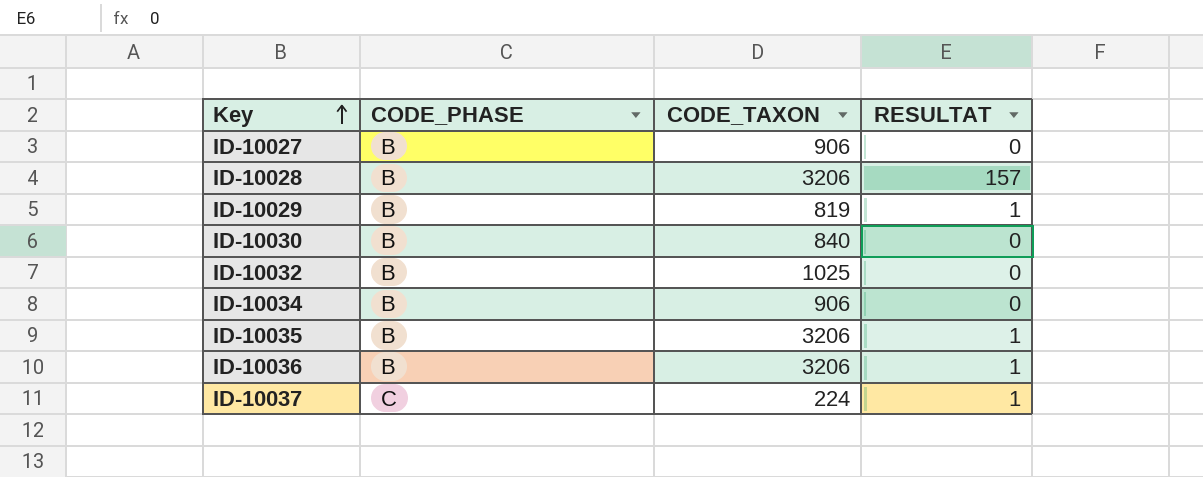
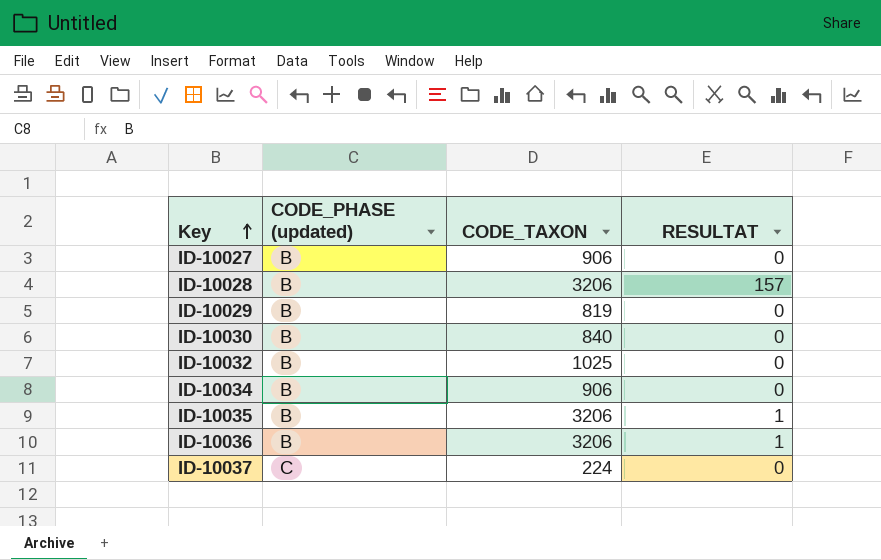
column name: CODE_PHASE -> CODE_PHASE (updated)
ID-10029 | RESULTAT: 1 -> 0
ID-10037 | RESULTAT: 1 -> 0

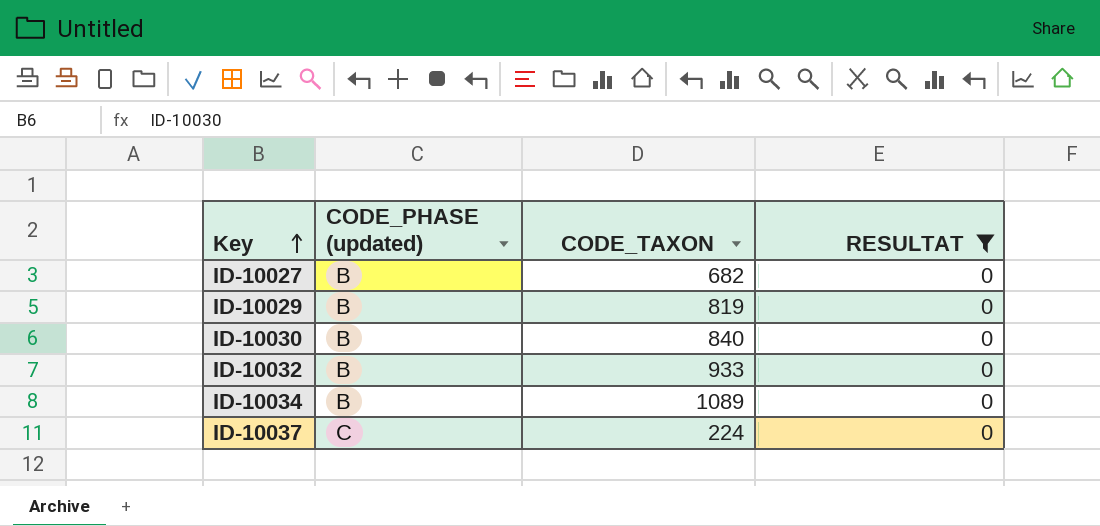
filter: none -> RESULTAT = 0
ID-10027 | CODE_TAXON: 906 -> 682
ID-10032 | CODE_TAXON: 1025 -> 933
ID-10034 | CODE_TAXON: 906 -> 1089

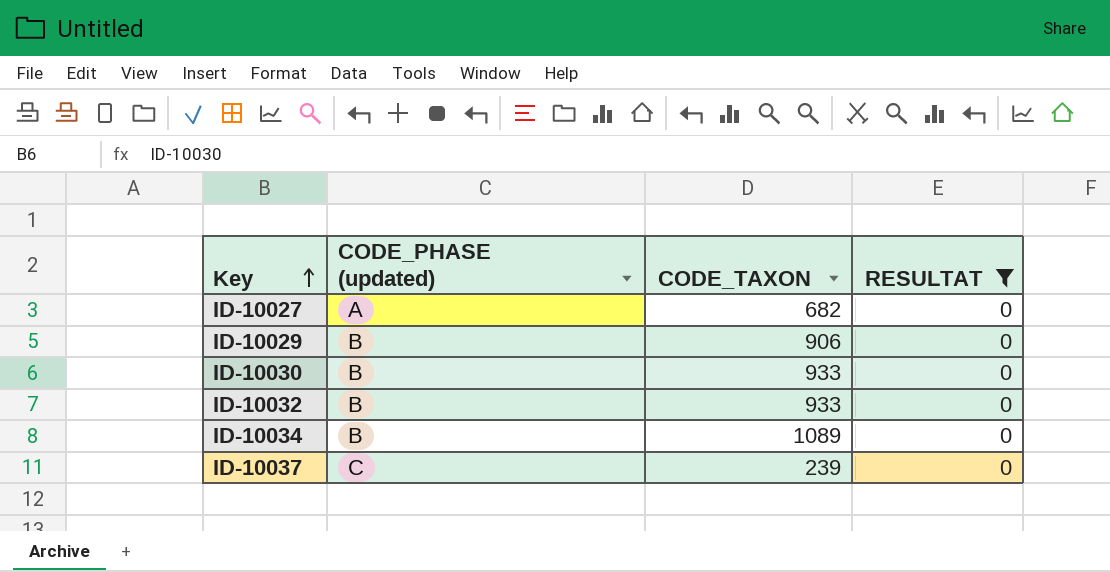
ID-10027 | CODE_PHASE (updated): B -> A
ID-10029 | CODE_TAXON: 819 -> 906
ID-10030 | CODE_TAXON: 840 -> 933
ID-10037 | CODE_TAXON: 224 -> 239

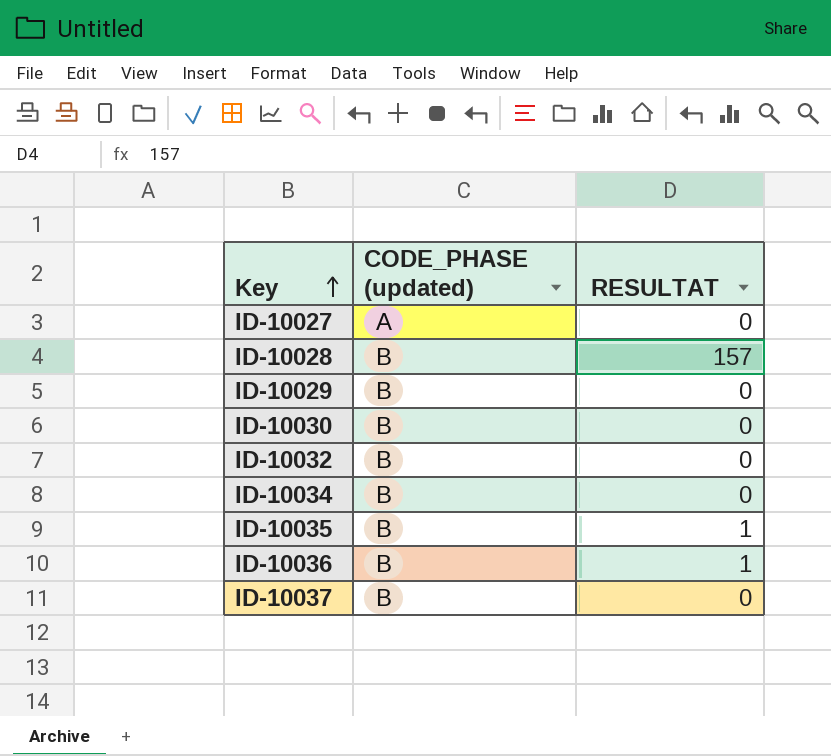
filter: RESULTAT = 0 -> none
column CODE_TAXON | position: 3 -> none
ID-10037 | CODE_PHASE (updated): C -> B

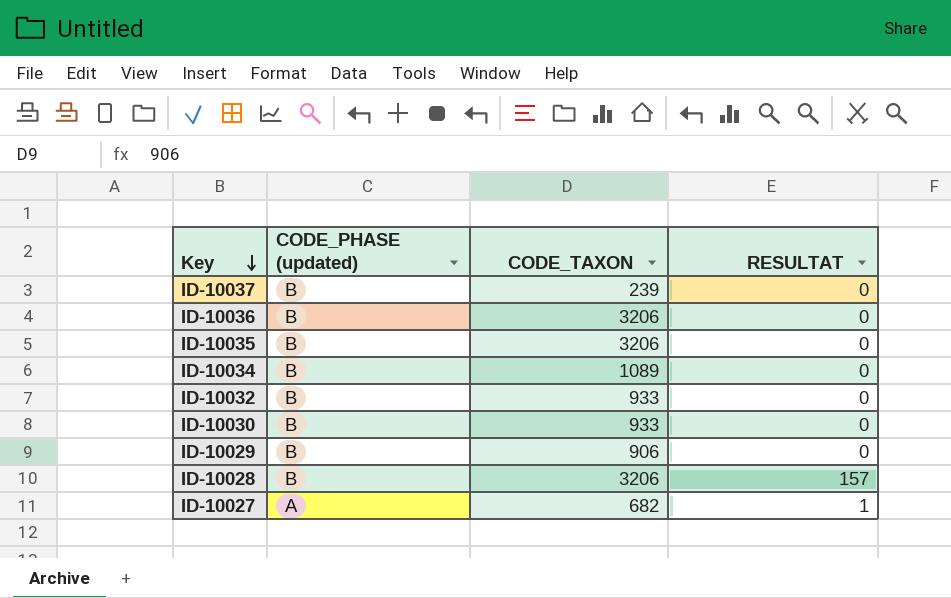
row order: Key ascending -> Key descending
column CODE_TAXON | position: none -> 3
ID-10036 | RESULTAT: 1 -> 0
ID-10035 | RESULTAT: 1 -> 0
ID-10027 | RESULTAT: 0 -> 1

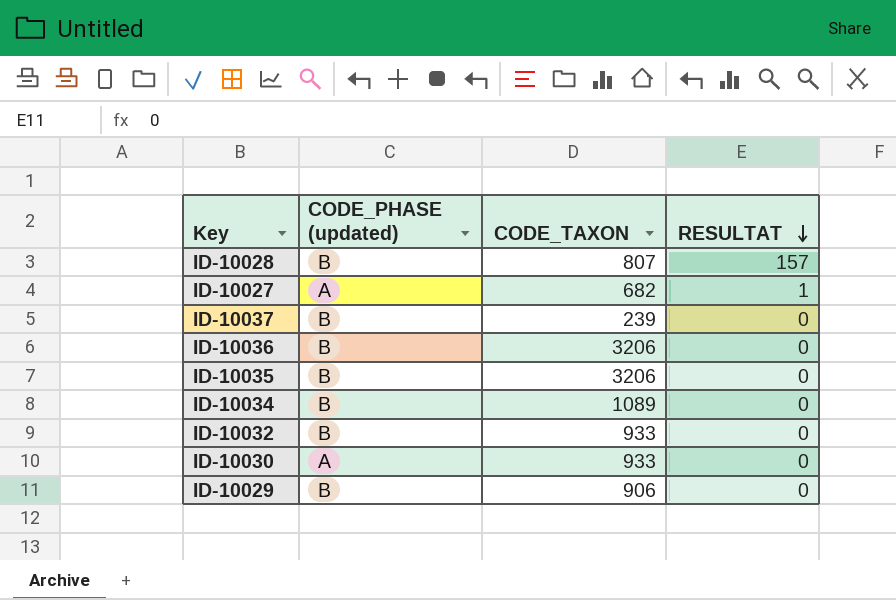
row order: Key descending -> RESULTAT descending
ID-10028 | CODE_TAXON: 3206 -> 807
ID-10030 | CODE_PHASE (updated): B -> A

